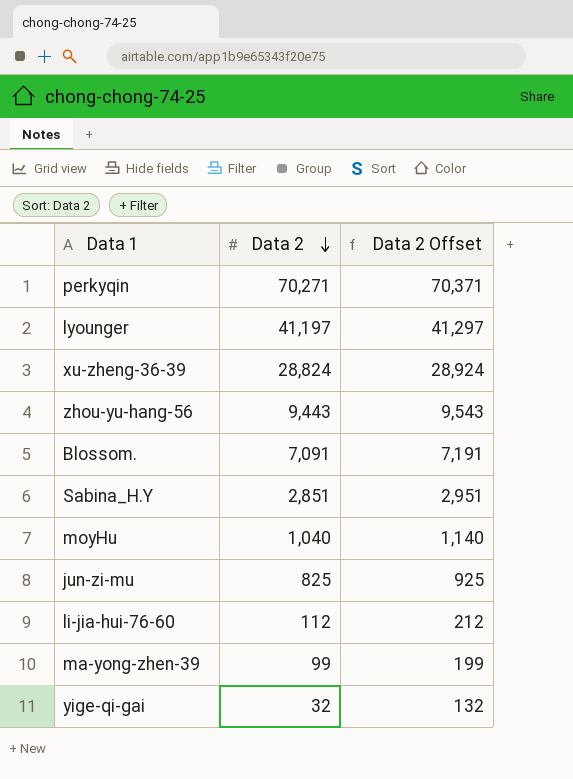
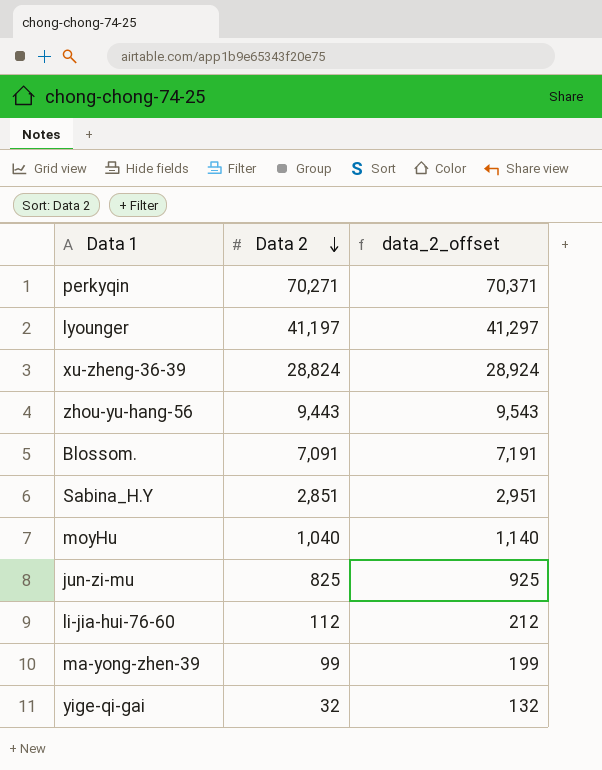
column name: Data 2 Offset -> data_2_offset

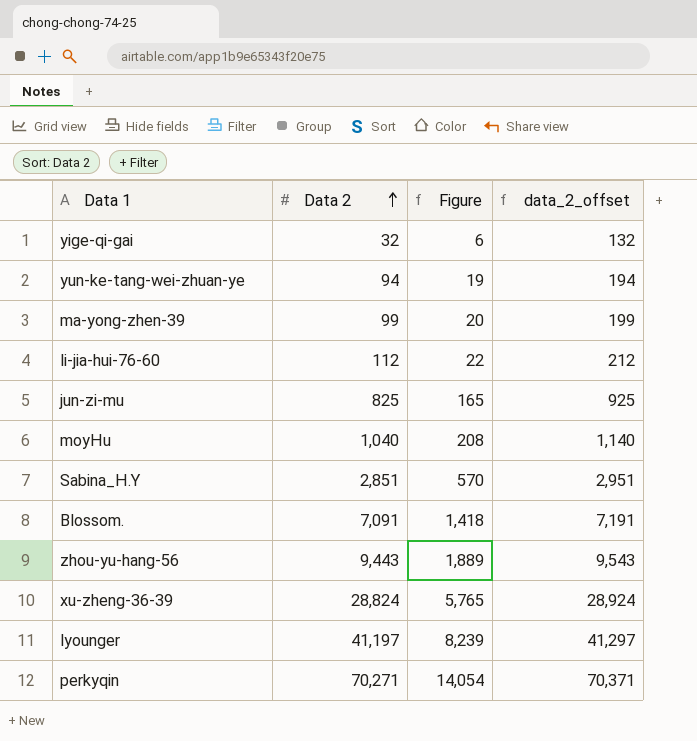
row order: Data 2 descending -> Data 2 ascending
column Figure | formula: none -> [Data 2] * 0.2
row yun-ke-tang-wei-zhuan-ye: none -> 94 | 19 | 194

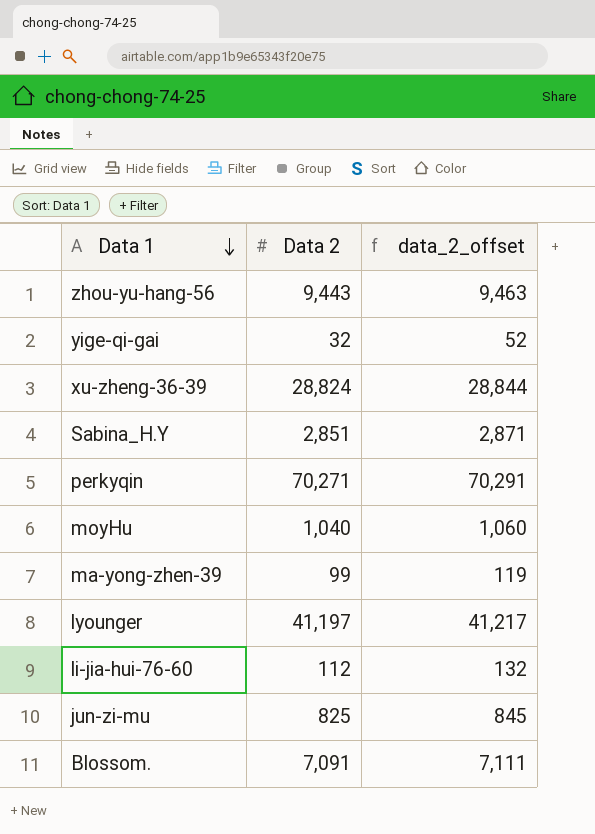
row order: Data 2 ascending -> Data 1 descending
column Figure | formula: [Data 2] * 0.2 -> none
column data_2_offset | formula: [Data 2] + 100 -> [Data 2] + 20
row yun-ke-tang-wei-zhuan-ye: 94 | 19 | 194 -> none

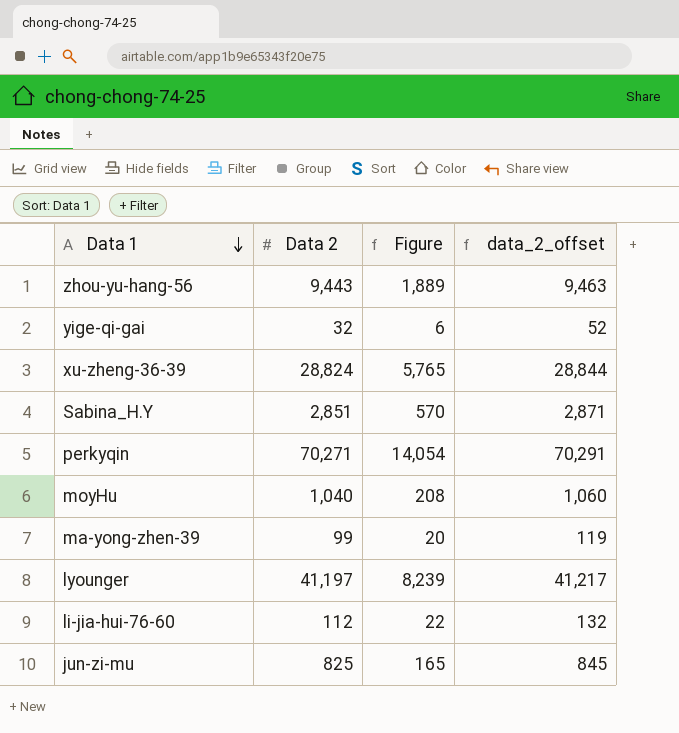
column Figure | formula: none -> [Data 2] * 0.2
row Blossom.: 7,091 | 7,111 -> none

